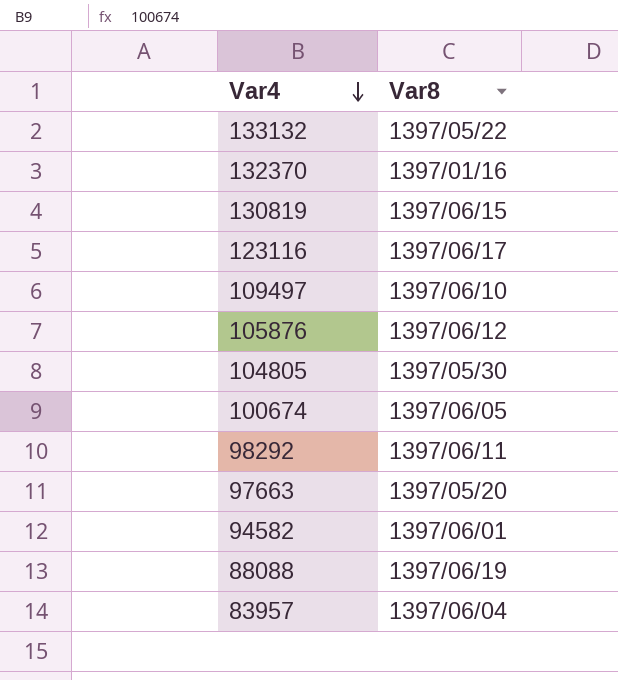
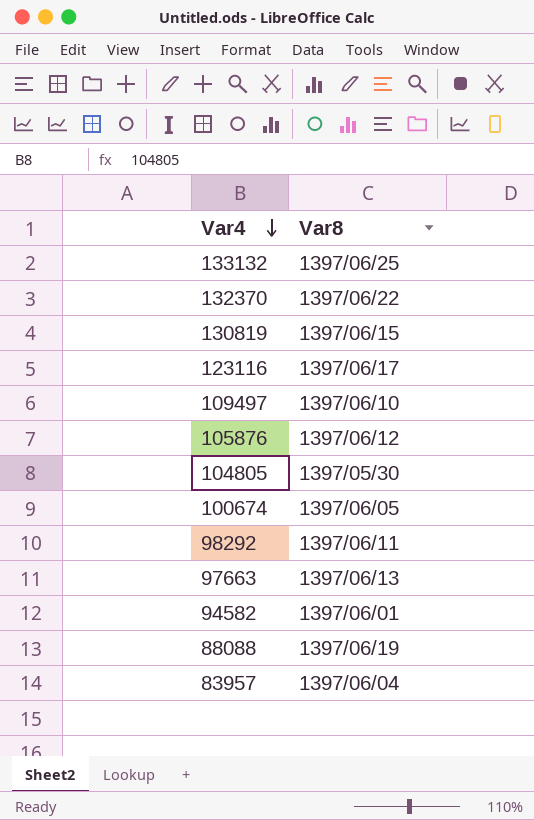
133132 | Var8: 1397/05/22 -> 1397/06/25
132370 | Var8: 1397/01/16 -> 1397/06/22
97663 | Var8: 1397/05/20 -> 1397/06/13

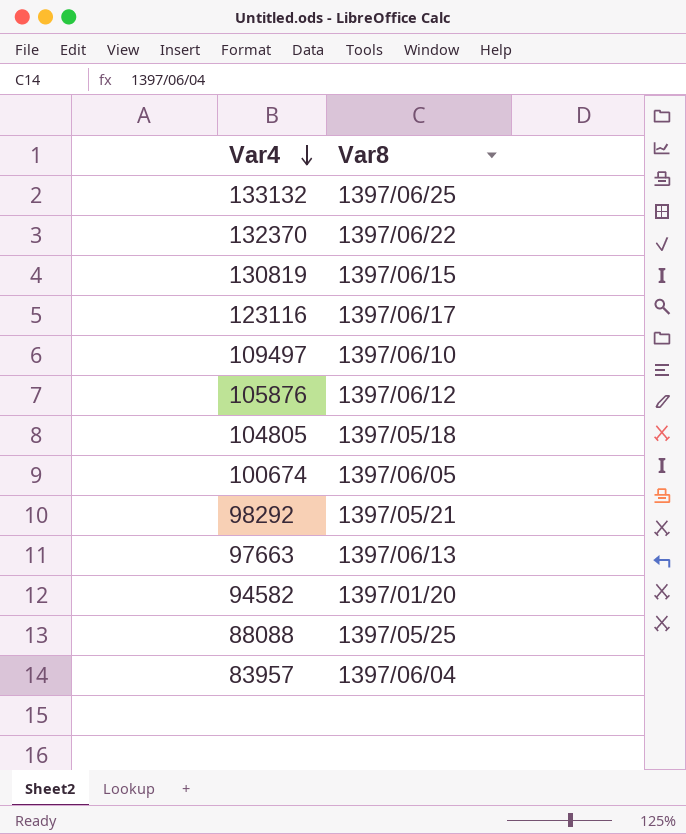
104805 | Var8: 1397/05/30 -> 1397/05/18
98292 | Var8: 1397/06/11 -> 1397/05/21
94582 | Var8: 1397/06/01 -> 1397/01/20
88088 | Var8: 1397/06/19 -> 1397/05/25

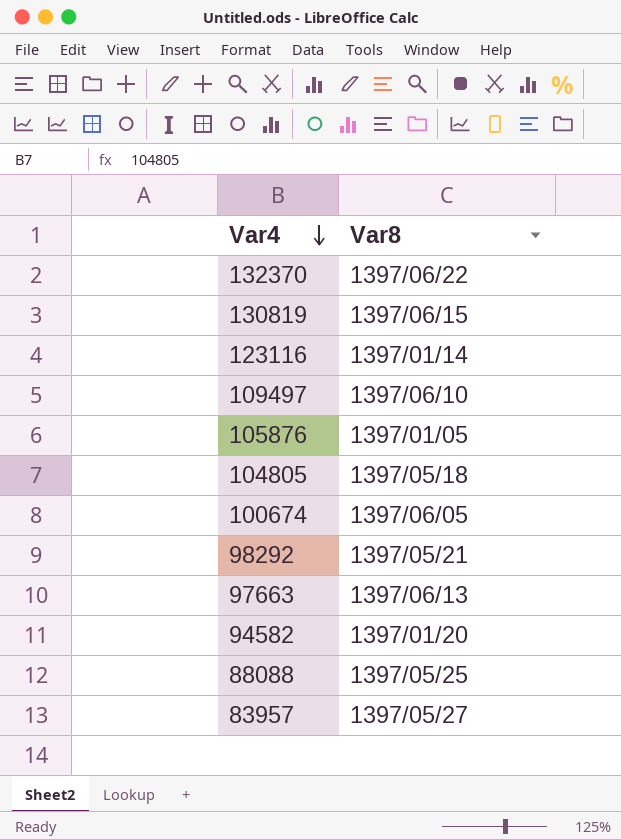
row 133132: 1397/06/25 -> none
123116 | Var8: 1397/06/17 -> 1397/01/14
105876 | Var8: 1397/06/12 -> 1397/01/05
83957 | Var8: 1397/06/04 -> 1397/05/27

